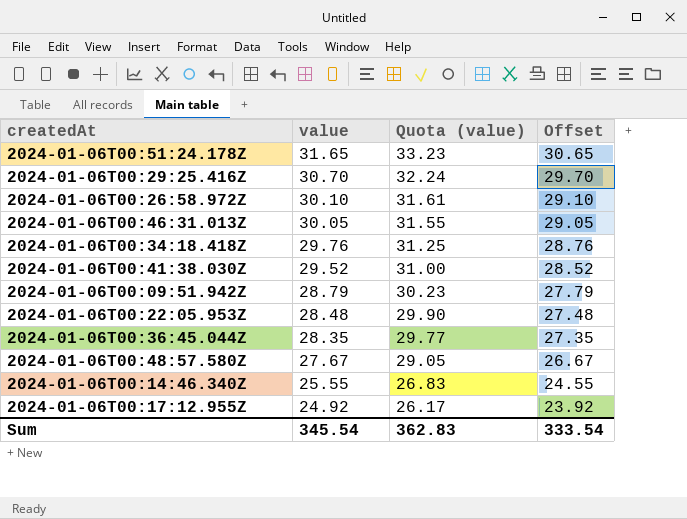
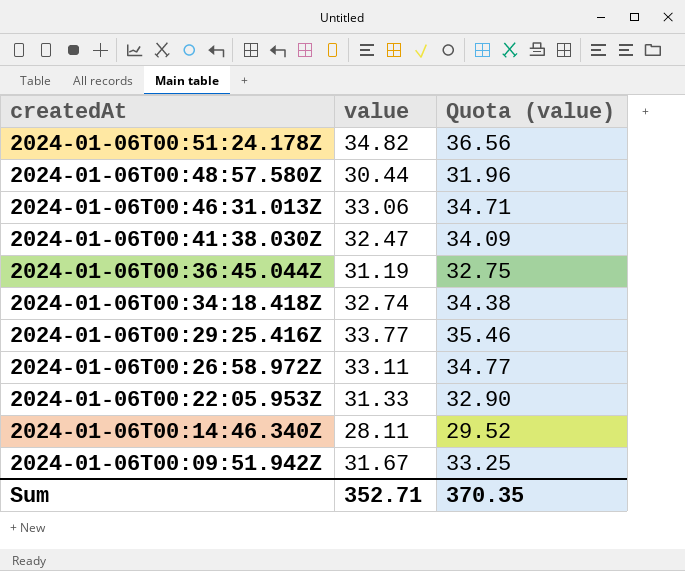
row order: value descending -> createdAt descending
column Offset | formula: [value] - 1 -> none
row 2024-01-06T00:17:12.955Z: 24.92 | 26.17 | 23.92 -> none
2024-01-06T00:51:24.178Z | value: 31.65 -> 34.82
2024-01-06T00:51:24.178Z | Quota (value): 33.23 -> 36.56
2024-01-06T00:48:57.580Z | value: 27.67 -> 30.44
2024-01-06T00:48:57.580Z | Quota (value): 29.05 -> 31.96
2024-01-06T00:46:31.013Z | value: 30.05 -> 33.06
2024-01-06T00:46:31.013Z | Quota (value): 31.55 -> 34.71
2024-01-06T00:41:38.030Z | value: 29.52 -> 32.47
2024-01-06T00:41:38.030Z | Quota (value): 31.00 -> 34.09
2024-01-06T00:36:45.044Z | value: 28.35 -> 31.19
2024-01-06T00:36:45.044Z | Quota (value): 29.77 -> 32.75
2024-01-06T00:34:18.418Z | value: 29.76 -> 32.74
2024-01-06T00:34:18.418Z | Quota (value): 31.25 -> 34.38
2024-01-06T00:29:25.416Z | value: 30.70 -> 33.77
2024-01-06T00:29:25.416Z | Quota (value): 32.24 -> 35.46
2024-01-06T00:26:58.972Z | value: 30.10 -> 33.11
2024-01-06T00:26:58.972Z | Quota (value): 31.61 -> 34.77
2024-01-06T00:22:05.953Z | value: 28.48 -> 31.33
2024-01-06T00:22:05.953Z | Quota (value): 29.90 -> 32.90
2024-01-06T00:14:46.340Z | value: 25.55 -> 28.11
2024-01-06T00:14:46.340Z | Quota (value): 26.83 -> 29.52
2024-01-06T00:09:51.942Z | value: 28.79 -> 31.67
2024-01-06T00:09:51.942Z | Quota (value): 30.23 -> 33.25
Sum | value: 345.54 -> 352.71
Sum | Quota (value): 362.83 -> 370.35

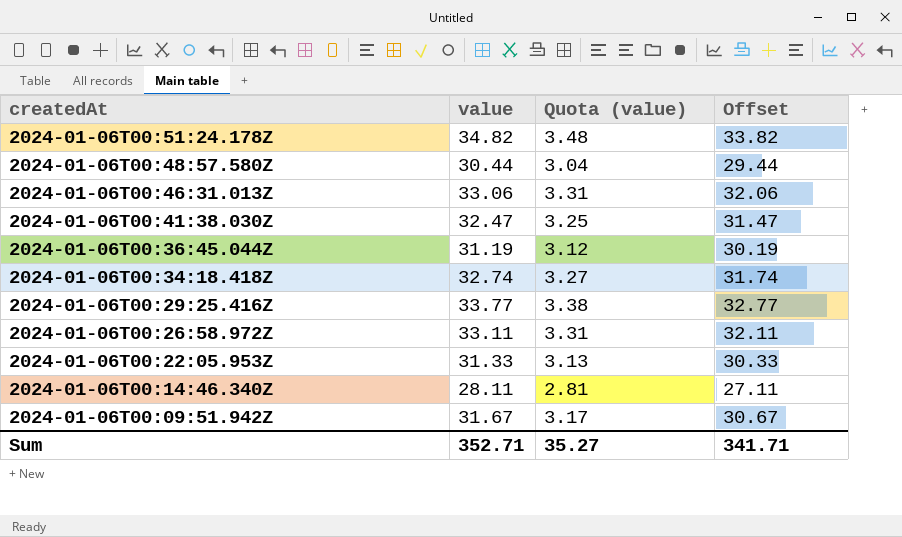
column Quota (value) | formula: [value] * 1.05 -> [value] * 0.1
column Offset | formula: none -> [value] - 1
Sum | Quota (value): 370.35 -> 35.27

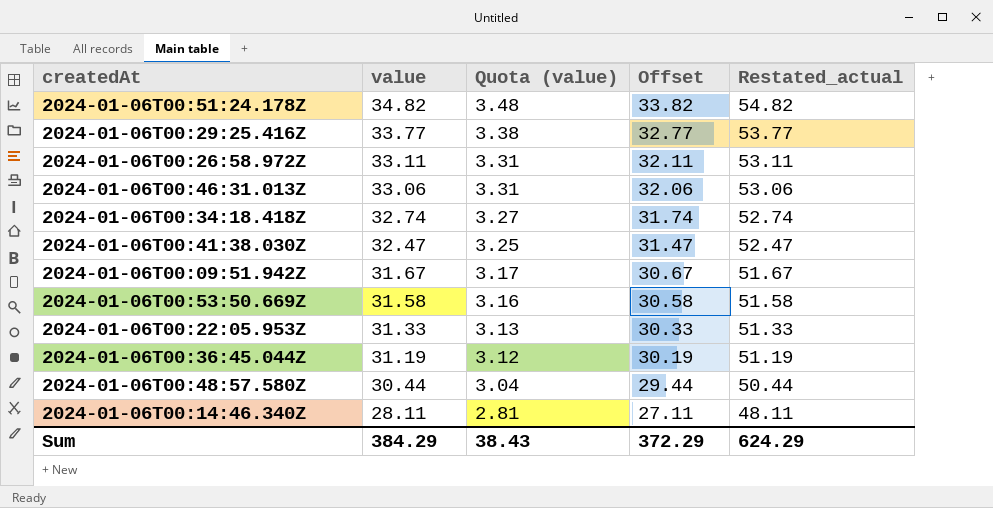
row order: createdAt descending -> value descending
column Restated_actual | formula: none -> [value] + 20
row 2024-01-06T00:53:50.669Z: none -> 31.58 | 3.16 | 30.58 | 51.58
Sum | value: 352.71 -> 384.29
Sum | Quota (value): 35.27 -> 38.43
Sum | Offset: 341.71 -> 372.29

